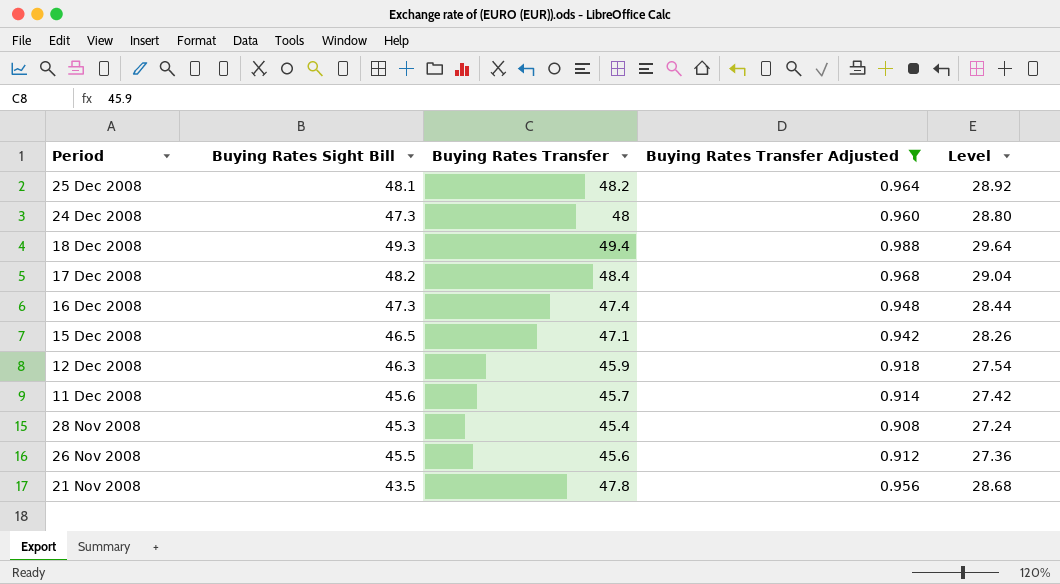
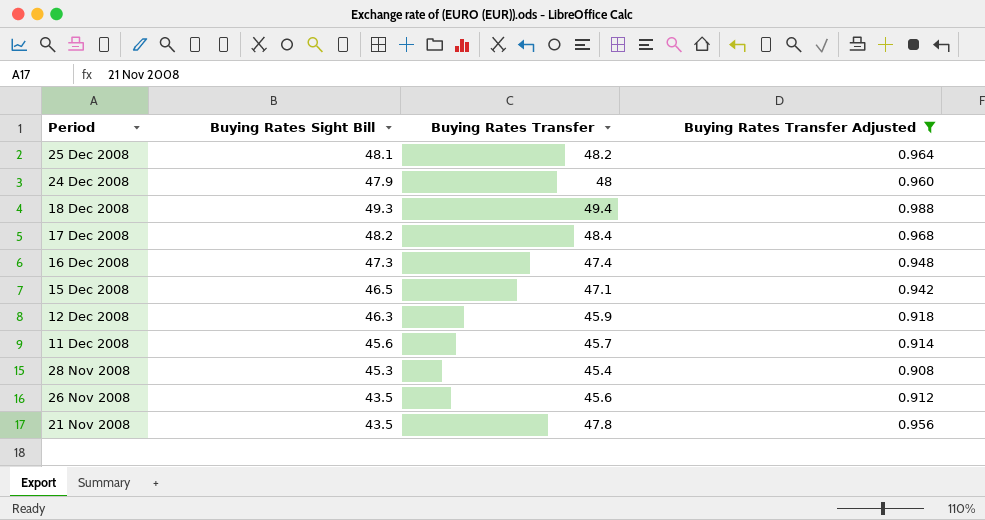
column Level | formula: [Buying Rates Transfer] * 0.6 -> none
24 Dec 2008 | Buying Rates Sight Bill: 47.3 -> 47.9
26 Nov 2008 | Buying Rates Sight Bill: 45.5 -> 43.5

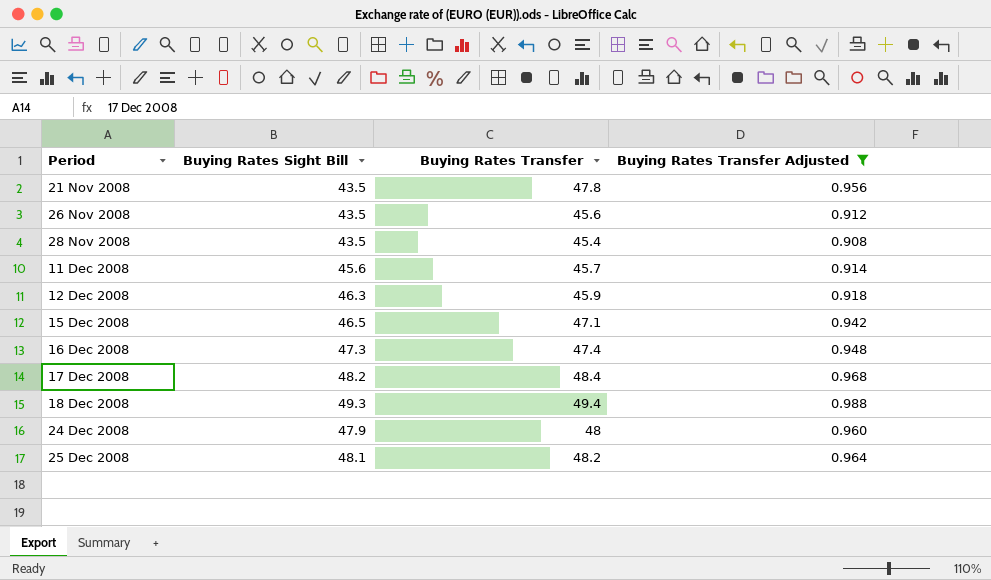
row order: Period descending -> Period ascending
28 Nov 2008 | Buying Rates Sight Bill: 45.3 -> 43.5

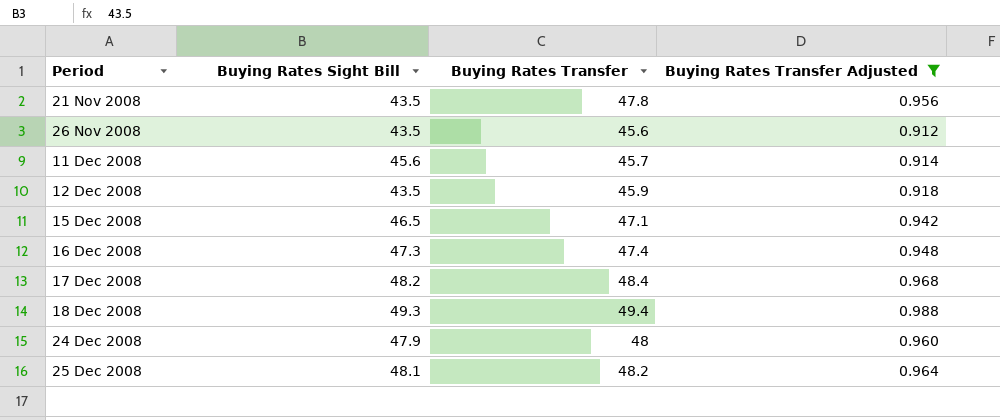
row 28 Nov 2008: 43.5 | 45.4 | 0.908 -> none
12 Dec 2008 | Buying Rates Sight Bill: 46.3 -> 43.5

